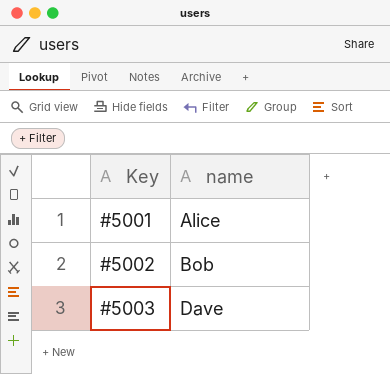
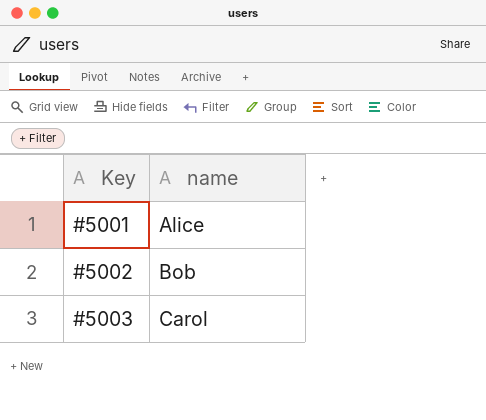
#5003 | name: Dave -> Carol

